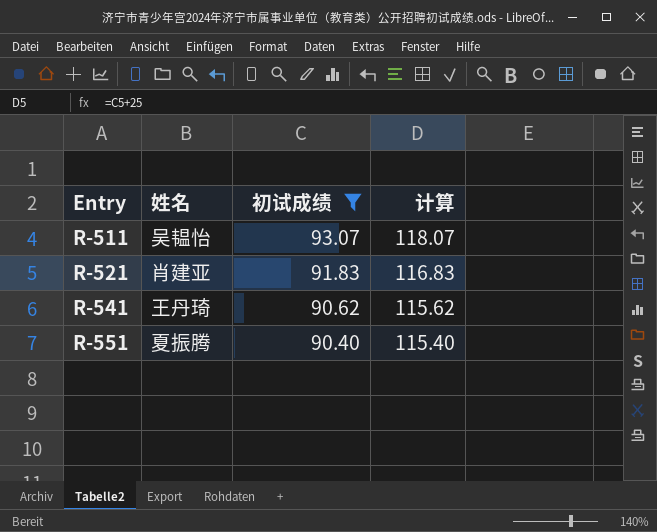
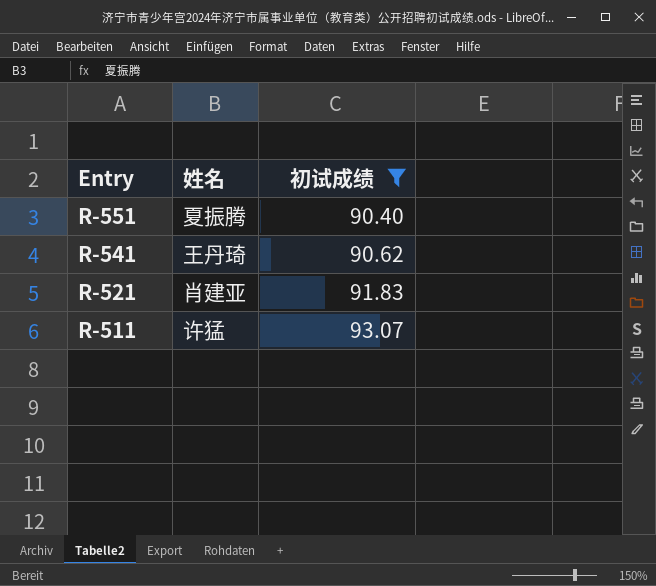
row order: Entry ascending -> Entry descending
column 计算 | formula: [初试成绩] + 25 -> none
R-511 | 姓名: 吴韫怡 -> 许猛

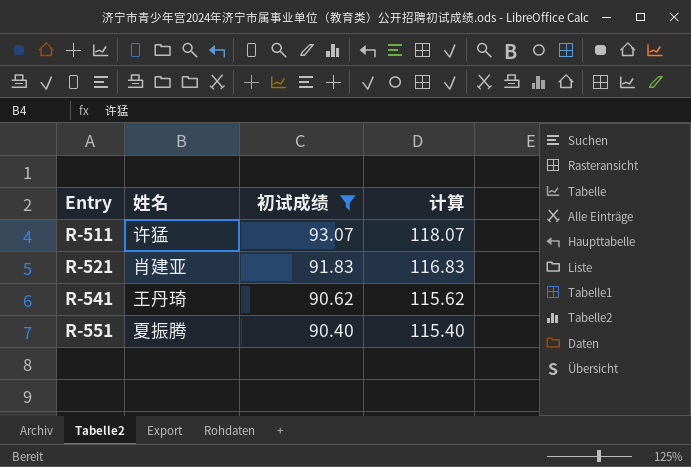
row order: Entry descending -> Entry ascending
column 计算 | formula: none -> [初试成绩] + 25

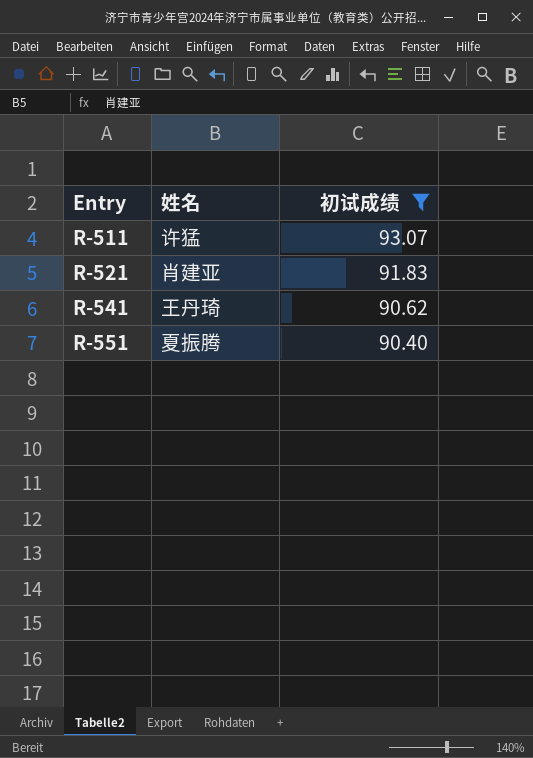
column 计算 | formula: [初试成绩] + 25 -> none

